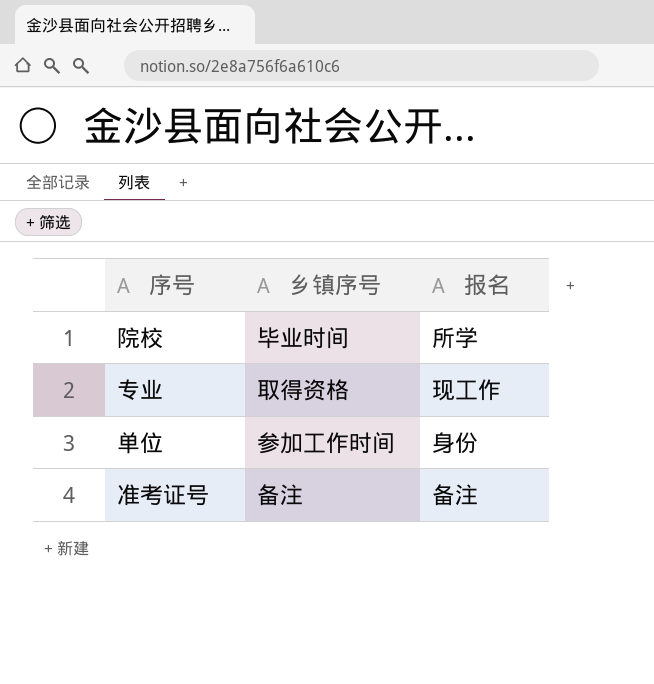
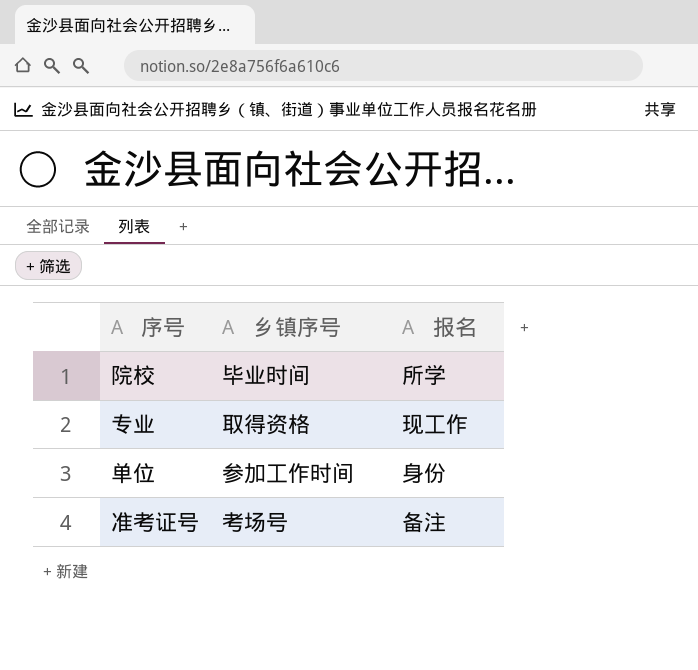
准考证号 | 乡镇序号: 备注 -> 考场号

